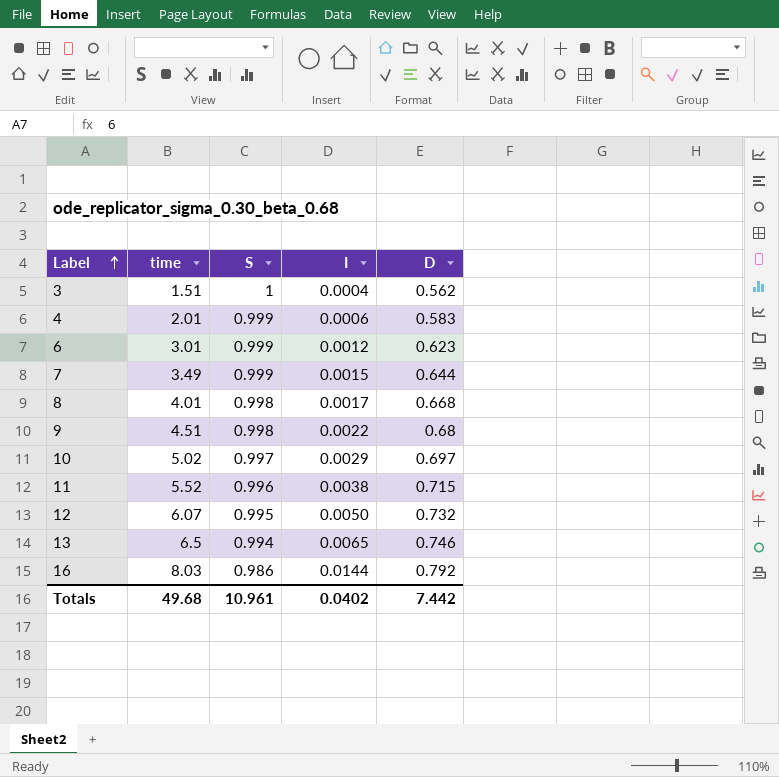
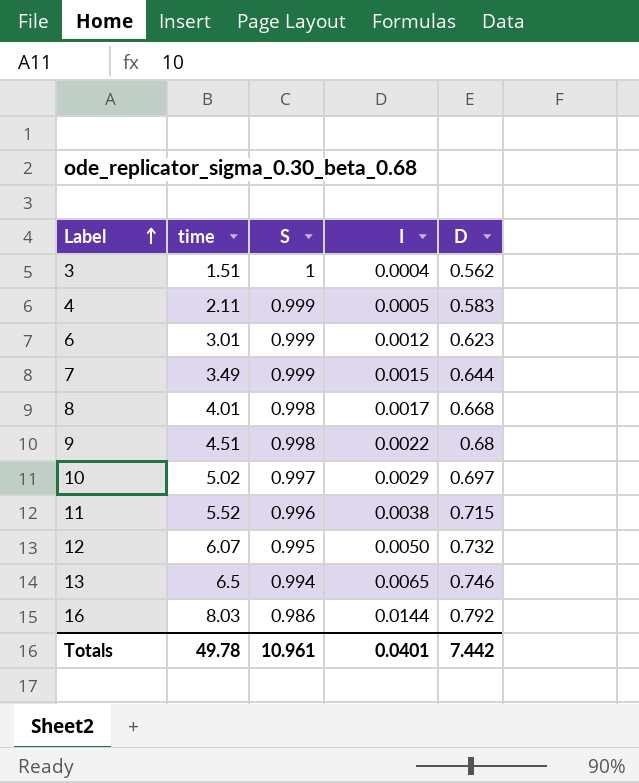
4 | time: 2.01 -> 2.11
4 | I: 0.0006 -> 0.0005
Totals | time: 49.68 -> 49.78
Totals | I: 0.0402 -> 0.0401

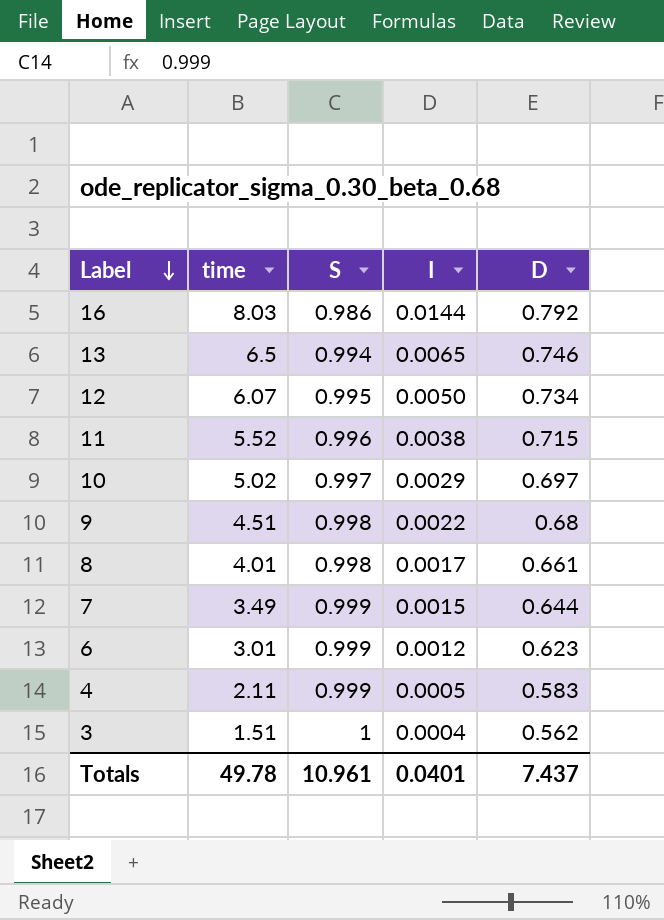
row order: Label ascending -> Label descending
12 | D: 0.732 -> 0.734
8 | D: 0.668 -> 0.661
Totals | D: 7.442 -> 7.437

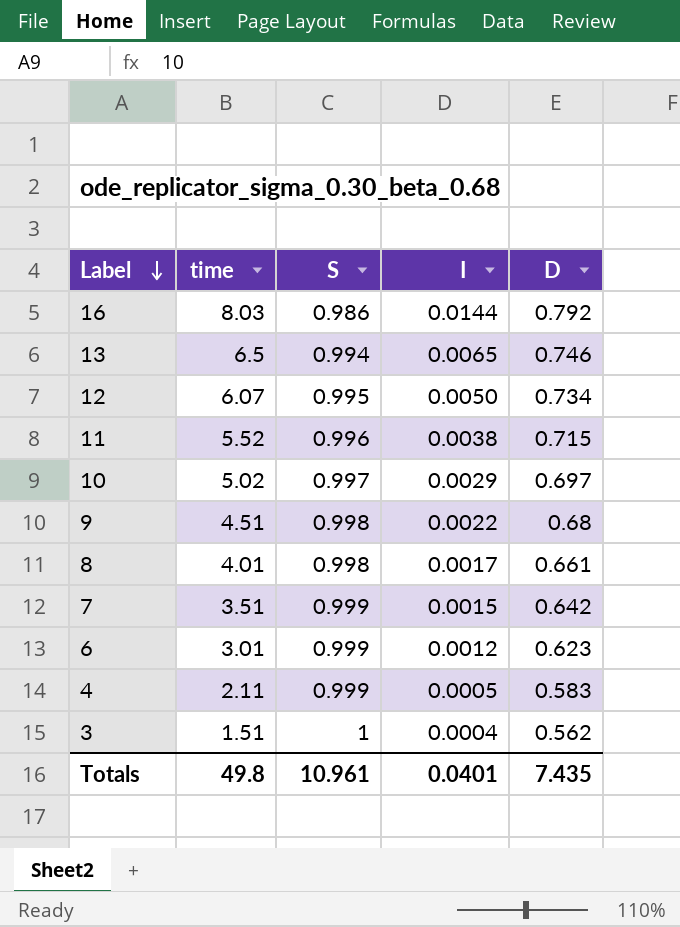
7 | time: 3.49 -> 3.51
7 | D: 0.644 -> 0.642
Totals | time: 49.78 -> 49.8
Totals | D: 7.437 -> 7.435

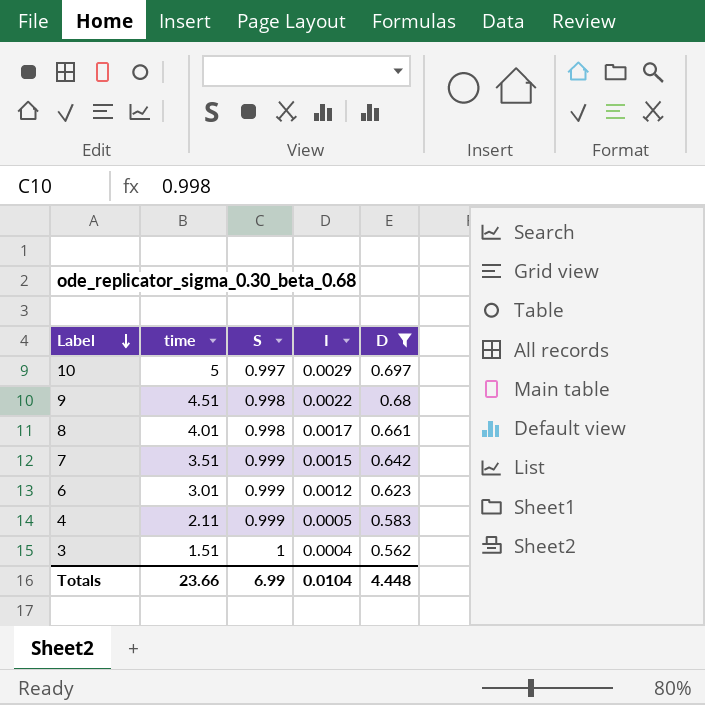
filter: none -> D <= 0.697
10 | time: 5.02 -> 5
Totals | time: 49.8 -> 23.66
Totals | S: 10.961 -> 6.99
Totals | I: 0.0401 -> 0.0104
Totals | D: 7.435 -> 4.448

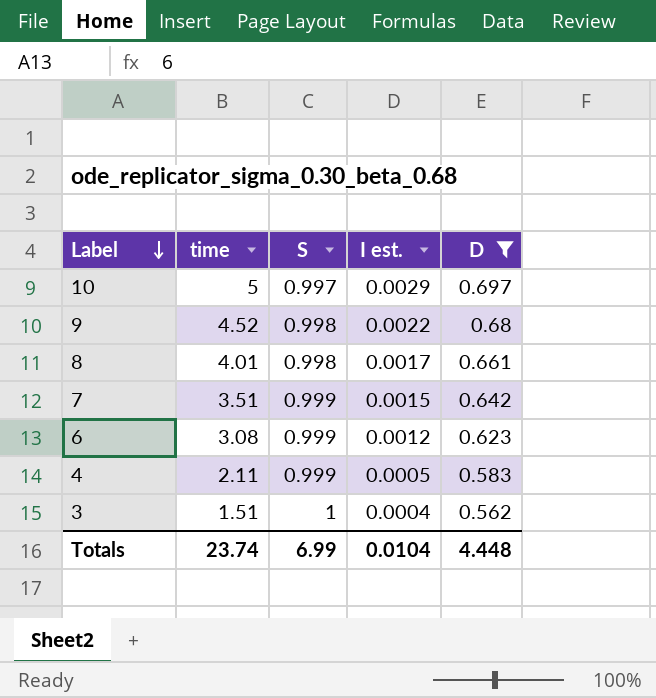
column name: I -> I est.
9 | time: 4.51 -> 4.52
6 | time: 3.01 -> 3.08
Totals | time: 23.66 -> 23.74

